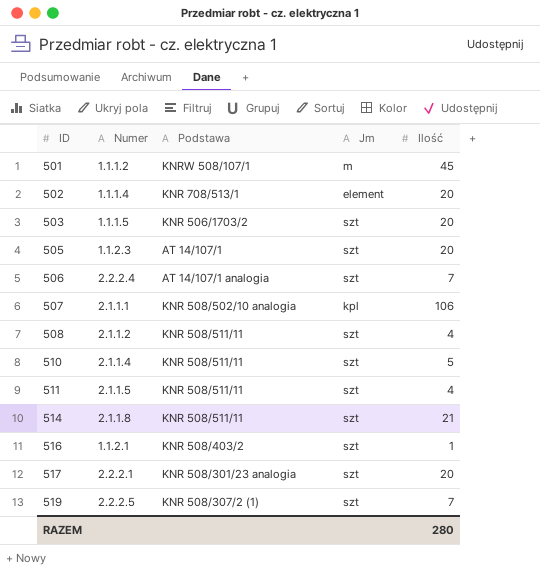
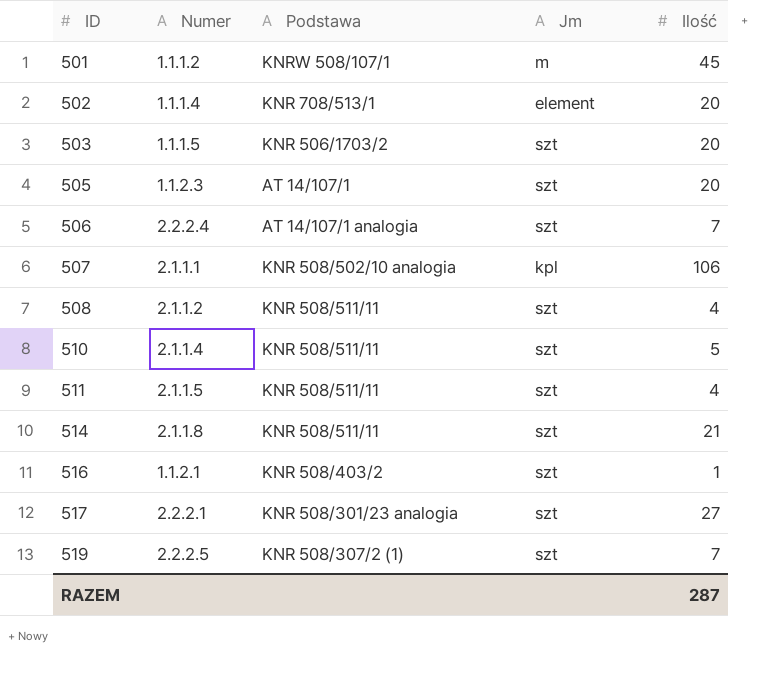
517 | Ilość: 20 -> 27
RAZEM | Ilość: 280 -> 287

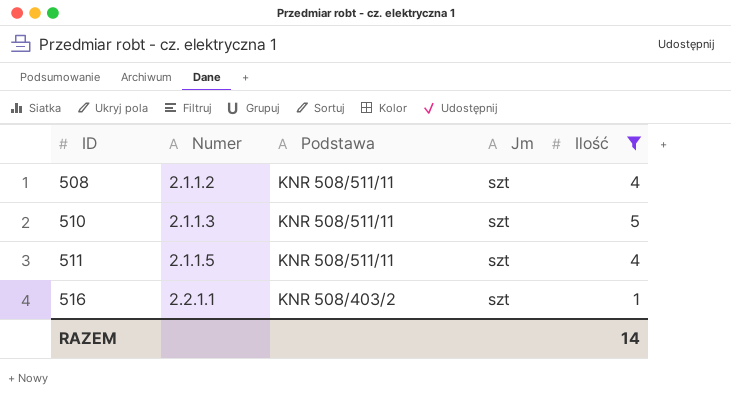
filter: none -> Ilość <= 5
510 | Numer: 2.1.1.4 -> 2.1.1.3
516 | Numer: 1.1.2.1 -> 2.2.1.1
RAZEM | Ilość: 287 -> 14

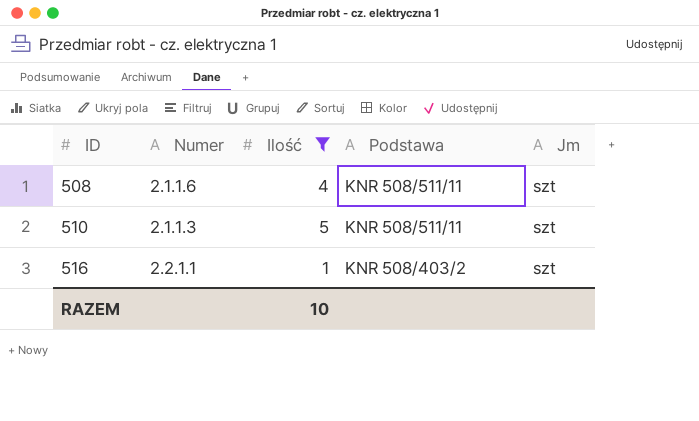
column Ilość | position: 5 -> 3
row 511: 2.1.1.5 | KNR 508/511/11 | szt | 4 -> none
508 | Numer: 2.1.1.2 -> 2.1.1.6
RAZEM | Ilość: 14 -> 10

